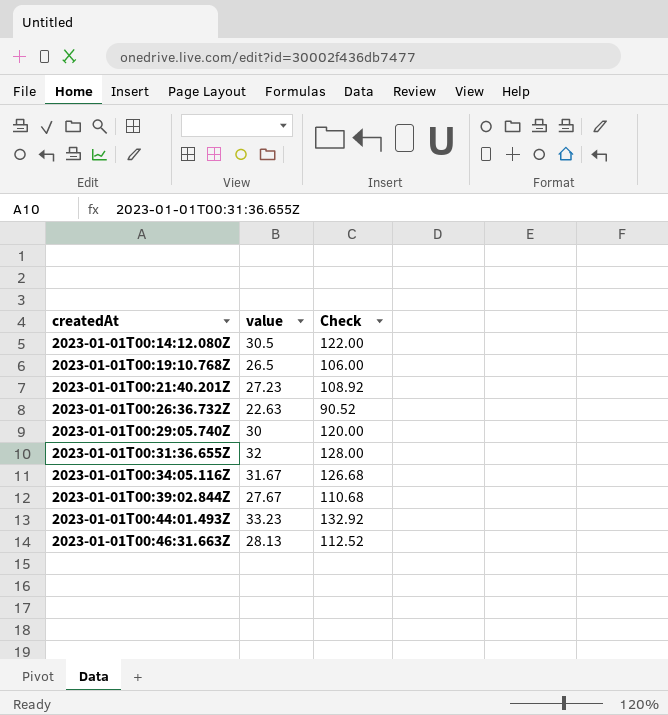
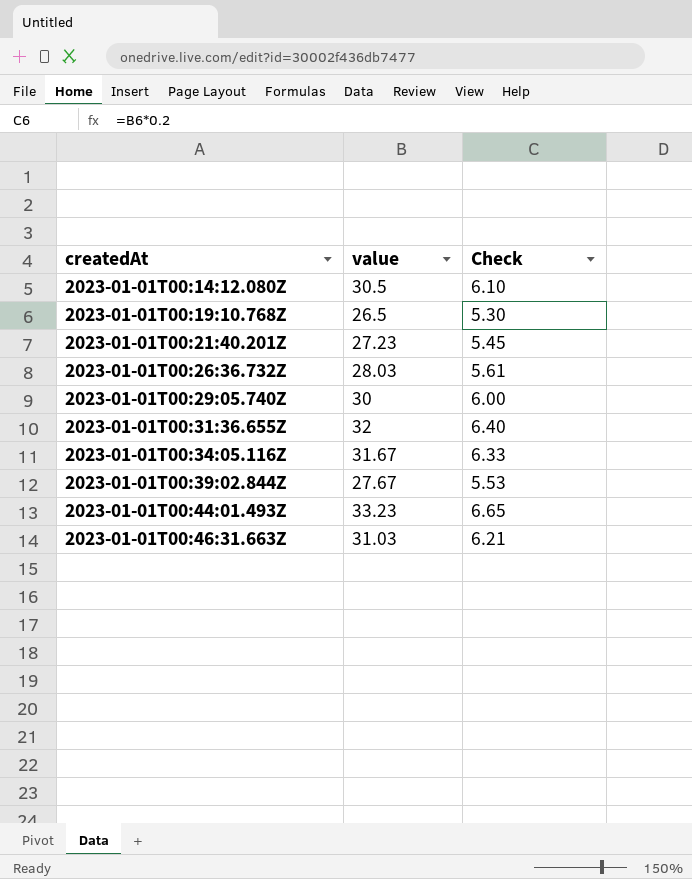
column Check | formula: [value] * 4 -> [value] * 0.2
2023-01-01T00:26:36.732Z | value: 22.63 -> 28.03
2023-01-01T00:46:31.663Z | value: 28.13 -> 31.03

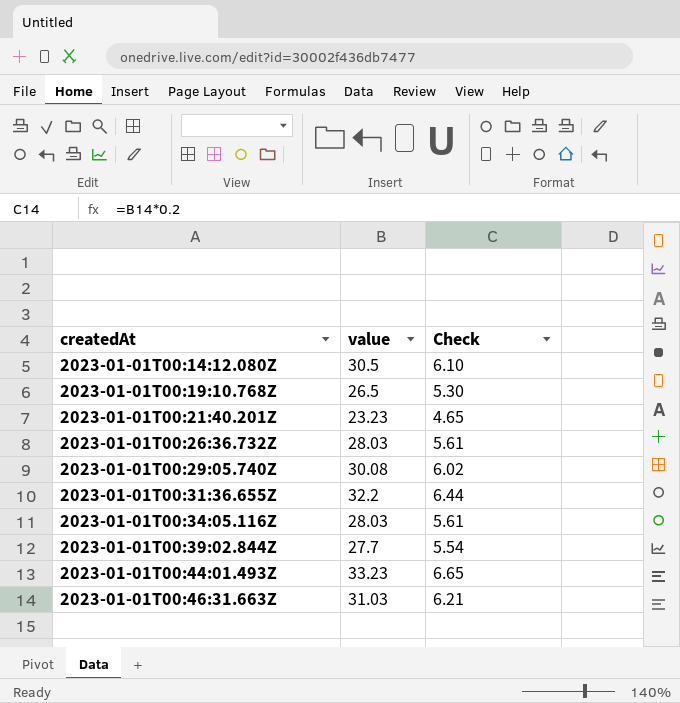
2023-01-01T00:21:40.201Z | value: 27.23 -> 23.23
2023-01-01T00:21:40.201Z | Check: 5.45 -> 4.65
2023-01-01T00:29:05.740Z | value: 30 -> 30.08
2023-01-01T00:29:05.740Z | Check: 6.00 -> 6.02
2023-01-01T00:31:36.655Z | value: 32 -> 32.2
2023-01-01T00:31:36.655Z | Check: 6.40 -> 6.44
2023-01-01T00:34:05.116Z | value: 31.67 -> 28.03
2023-01-01T00:34:05.116Z | Check: 6.33 -> 5.61
2023-01-01T00:39:02.844Z | value: 27.67 -> 27.7
2023-01-01T00:39:02.844Z | Check: 5.53 -> 5.54

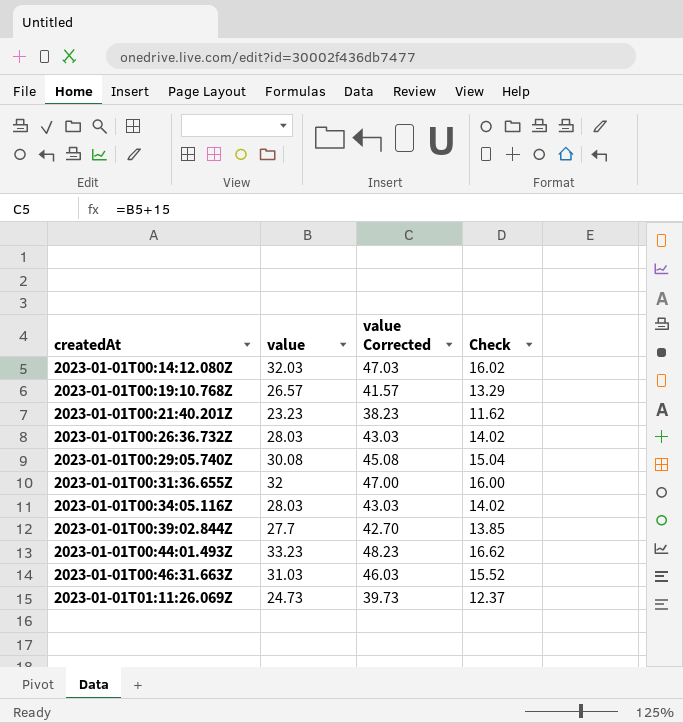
column value Corrected | formula: none -> [value] + 15
column Check | formula: [value] * 0.2 -> [value] * 0.5
2023-01-01T00:14:12.080Z | value: 30.5 -> 32.03
2023-01-01T00:19:10.768Z | value: 26.5 -> 26.57
2023-01-01T00:31:36.655Z | value: 32.2 -> 32
row 2023-01-01T01:11:26.069Z: none -> 24.73 | 39.73 | 12.37

